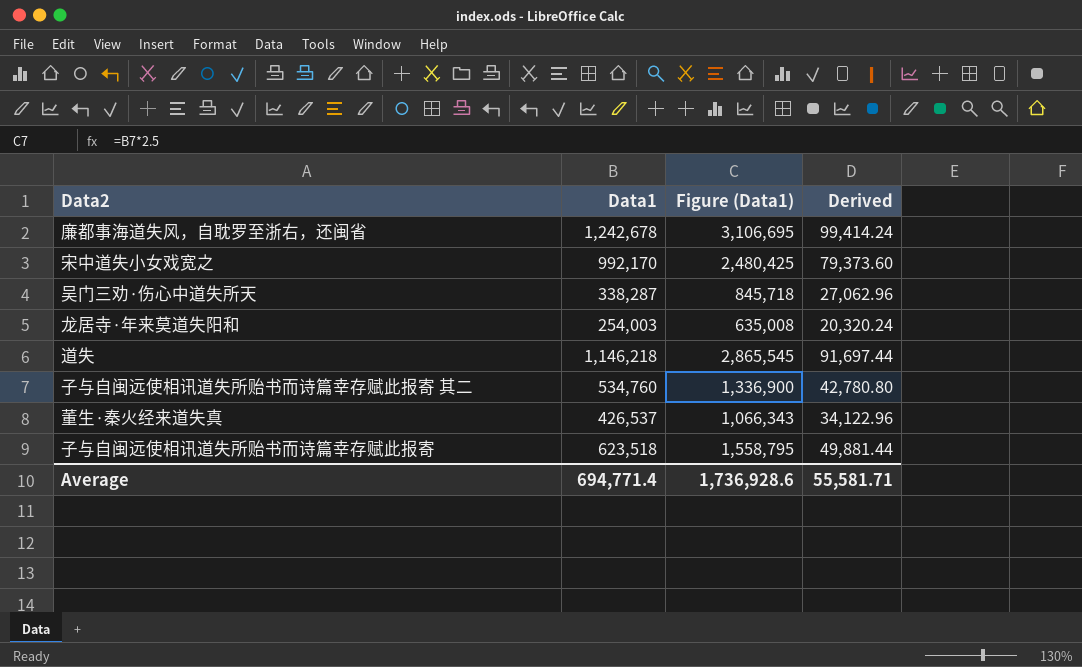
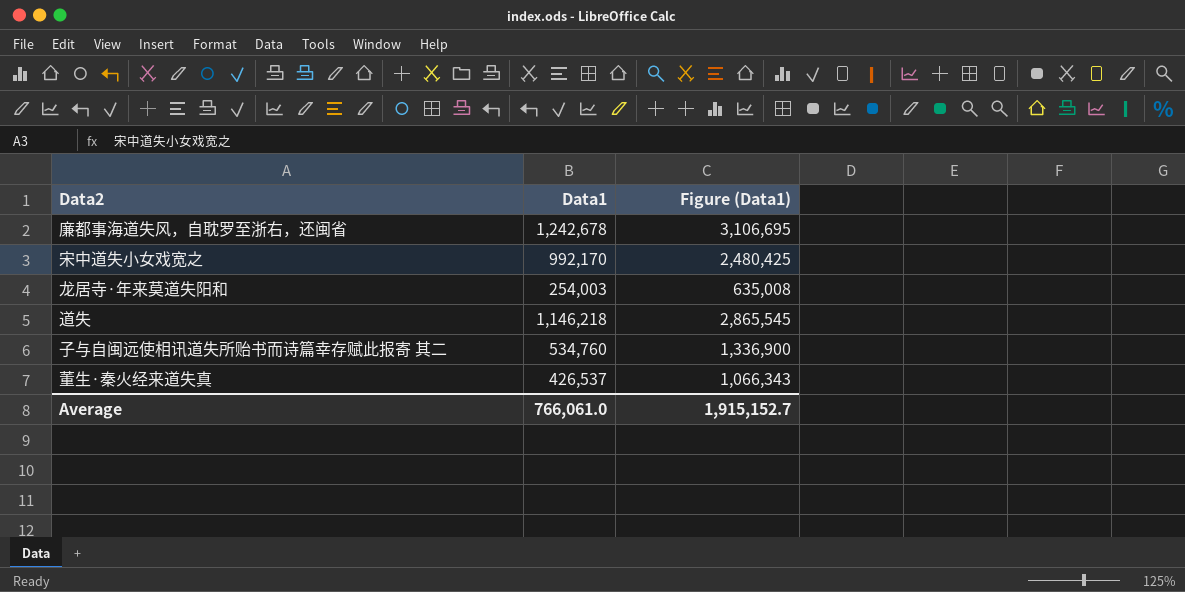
column Derived | formula: [Data1] * 0.08 -> none
row 吴门三劝·伤心中道失所天: 338,287 | 845,718 | 27,062.96 -> none
row 子与自闽远使相讯道失所贻书而诗篇幸存赋此报寄: 623,518 | 1,558,795 | 49,881.44 -> none
Average | Data1: 694,771.4 -> 766,061.0
Average | Figure (Data1): 1,736,928.6 -> 1,915,152.7

